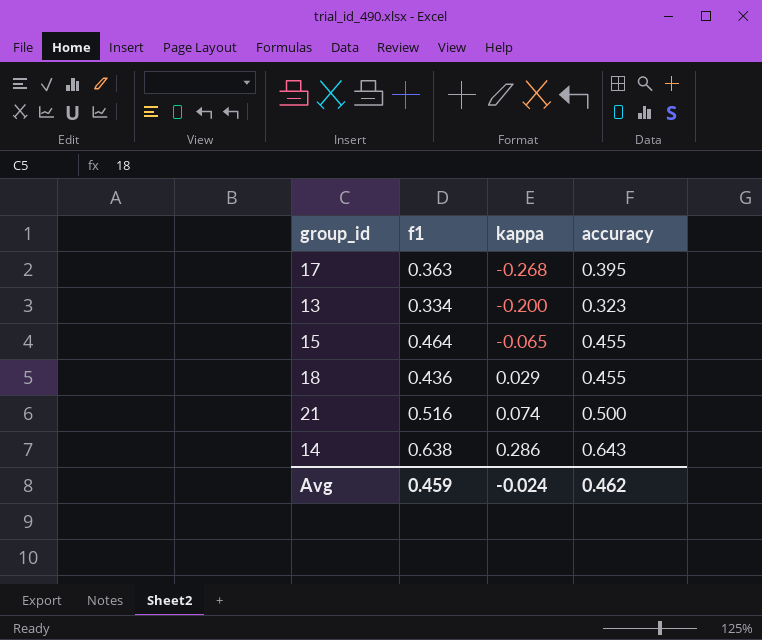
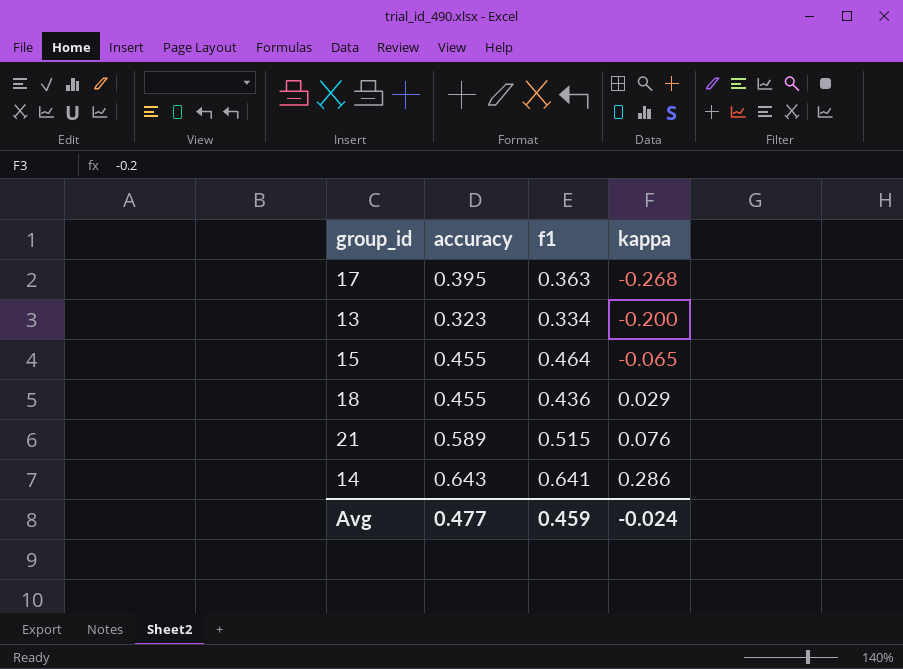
column accuracy | position: 4 -> 2
21 | accuracy: 0.500 -> 0.589
21 | f1: 0.516 -> 0.515
21 | kappa: 0.074 -> 0.076
14 | f1: 0.638 -> 0.641
Avg | accuracy: 0.462 -> 0.477

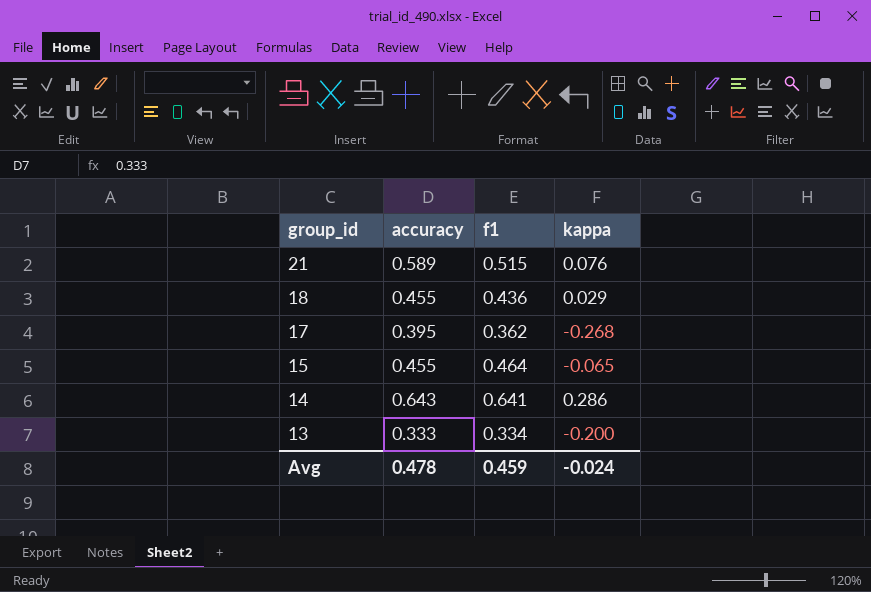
row order: kappa ascending -> group_id descending
17 | f1: 0.363 -> 0.362
13 | accuracy: 0.323 -> 0.333
Avg | accuracy: 0.477 -> 0.478

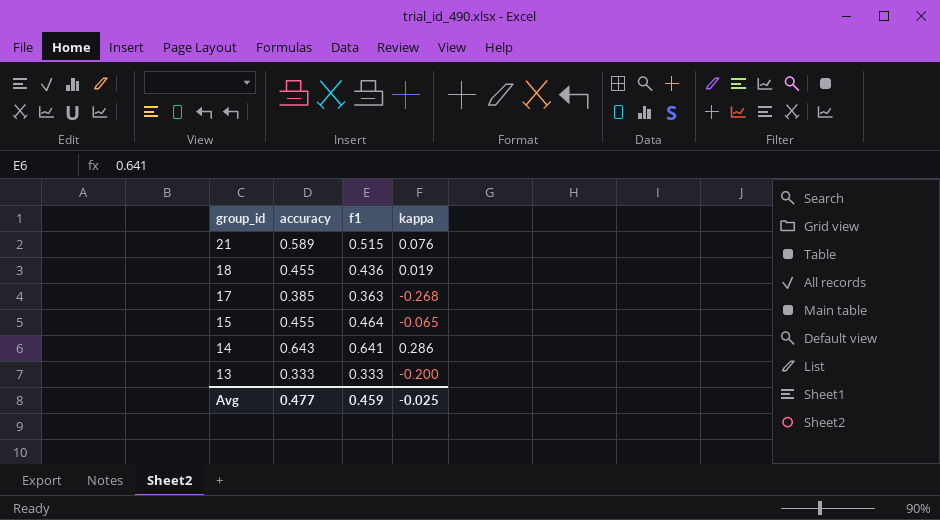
18 | kappa: 0.029 -> 0.019
17 | accuracy: 0.395 -> 0.385
17 | f1: 0.362 -> 0.363
13 | f1: 0.334 -> 0.333
Avg | accuracy: 0.478 -> 0.477
Avg | kappa: -0.024 -> -0.025

